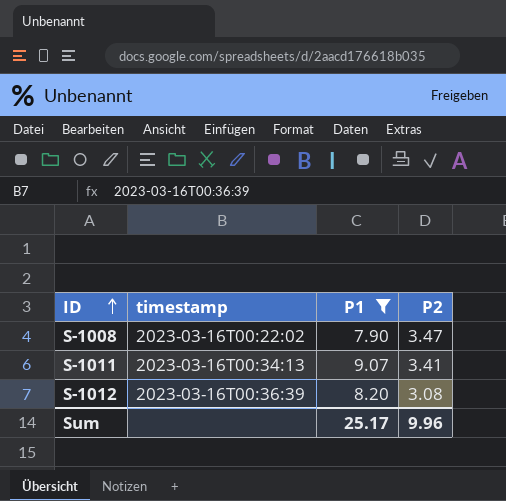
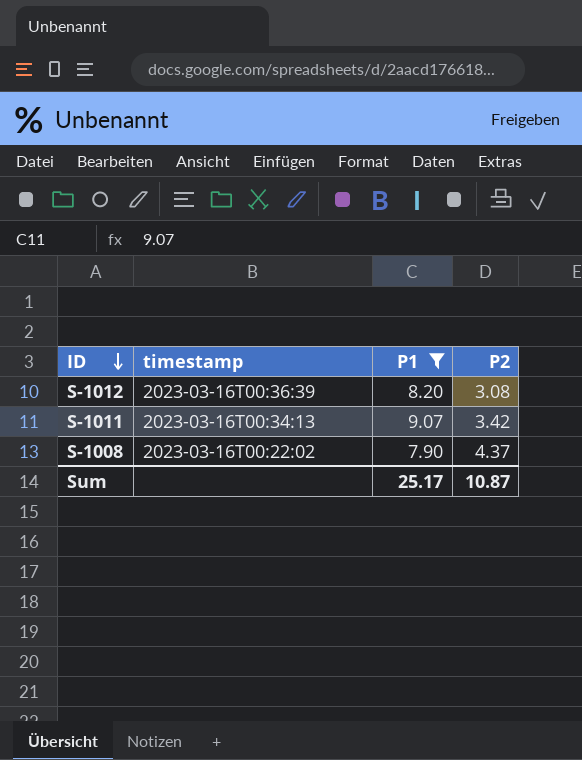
row order: ID ascending -> ID descending
S-1011 | P2: 3.41 -> 3.42
S-1008 | P2: 3.47 -> 4.37
Sum | P2: 9.96 -> 10.87

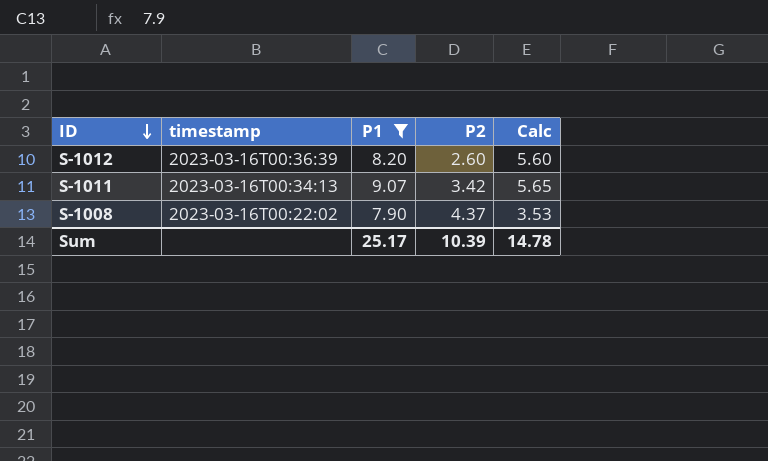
column Calc | formula: none -> [P1] - [P2]
S-1012 | P2: 3.08 -> 2.60
Sum | P2: 10.87 -> 10.39

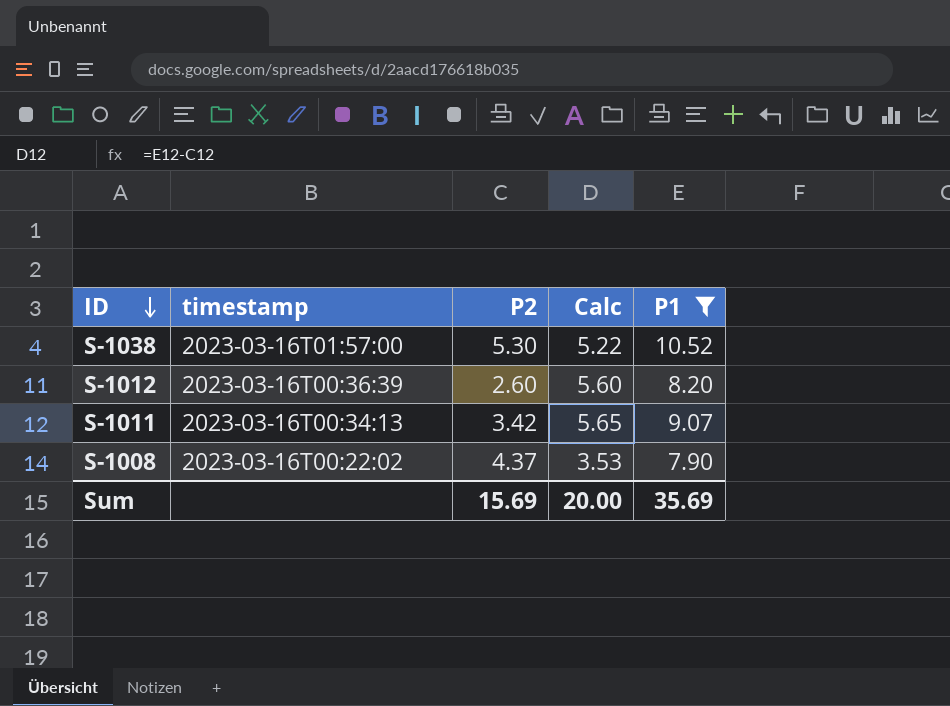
column P1 | position: 3 -> 5
row S-1038: none -> 2023-03-16T01:57:00 | 5.30 | 5.22 | 10.52
Sum | P2: 10.39 -> 15.69
Sum | Calc: 14.78 -> 20.00
Sum | P1: 25.17 -> 35.69

